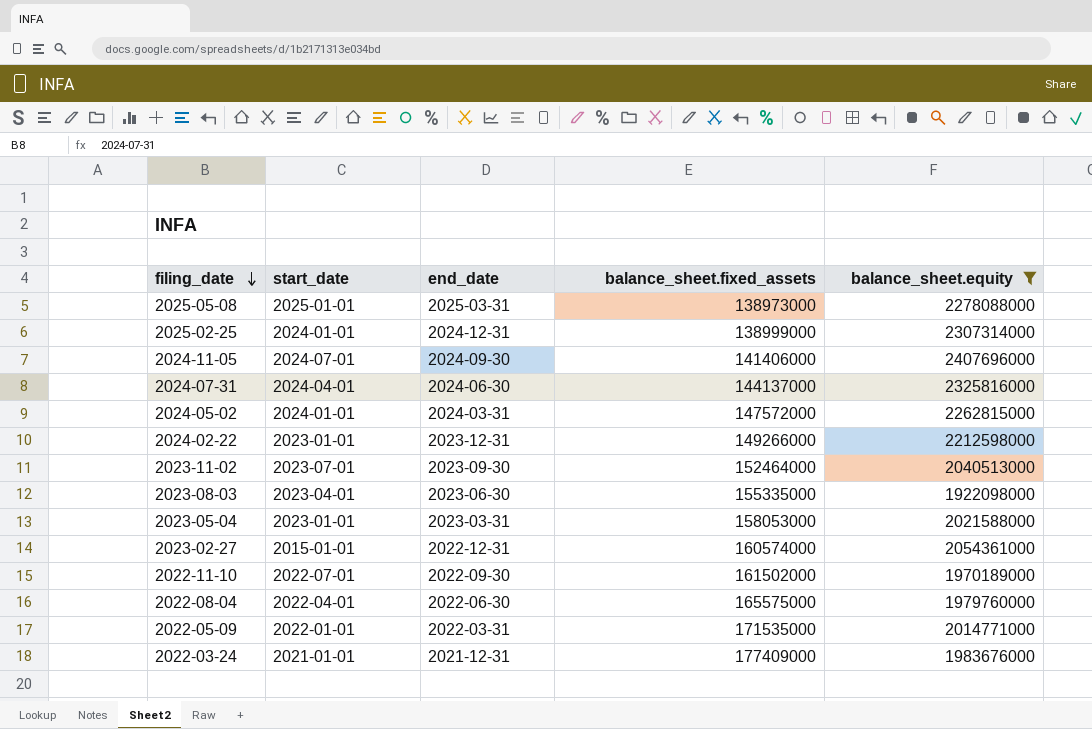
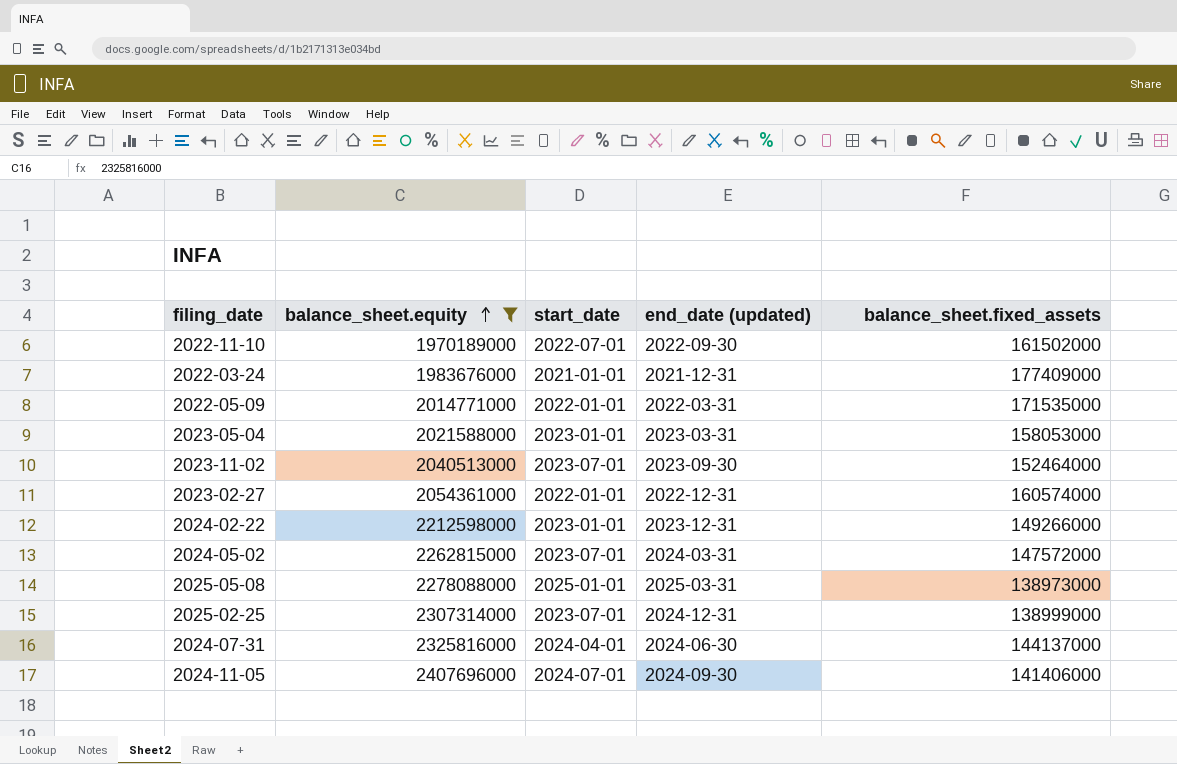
row order: filing_date descending -> balance_sheet.equity ascending
column balance_sheet.equity | position: 5 -> 2
column name: end_date -> end_date (updated)
row 2023-08-03: 2023-04-01 | 2023-06-30 | 155335000 | 1922098000 -> none
row 2022-08-04: 2022-04-01 | 2022-06-30 | 165575000 | 1979760000 -> none
2023-02-27 | start_date: 2015-01-01 -> 2022-01-01
2024-05-02 | start_date: 2024-01-01 -> 2023-07-01
2025-02-25 | start_date: 2024-01-01 -> 2023-07-01

